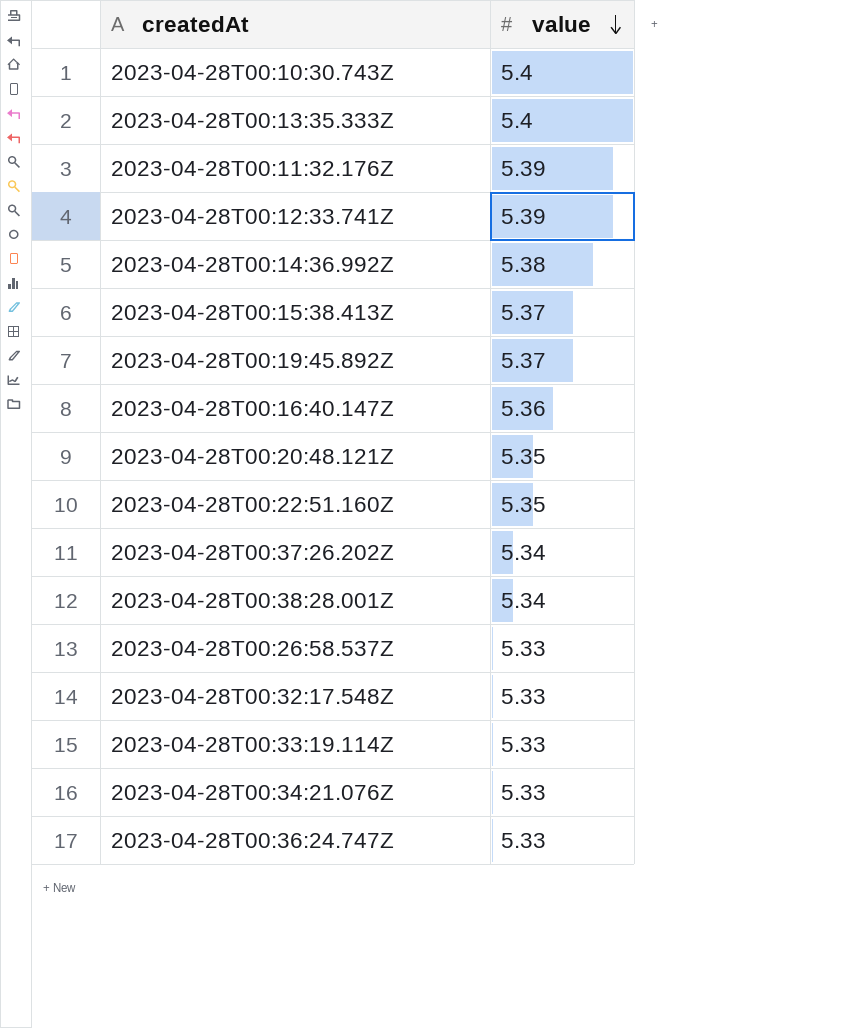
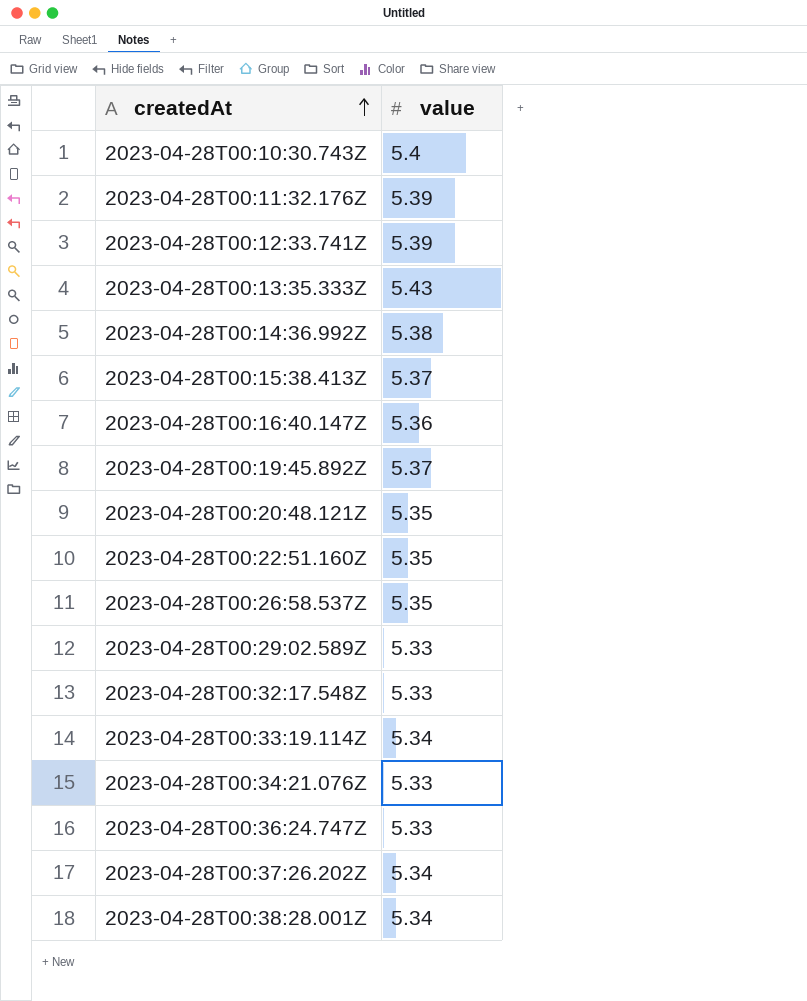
row order: value descending -> createdAt ascending
2023-04-28T00:13:35.333Z | value: 5.4 -> 5.43
2023-04-28T00:26:58.537Z | value: 5.33 -> 5.35
row 2023-04-28T00:29:02.589Z: none -> 5.33
2023-04-28T00:33:19.114Z | value: 5.33 -> 5.34

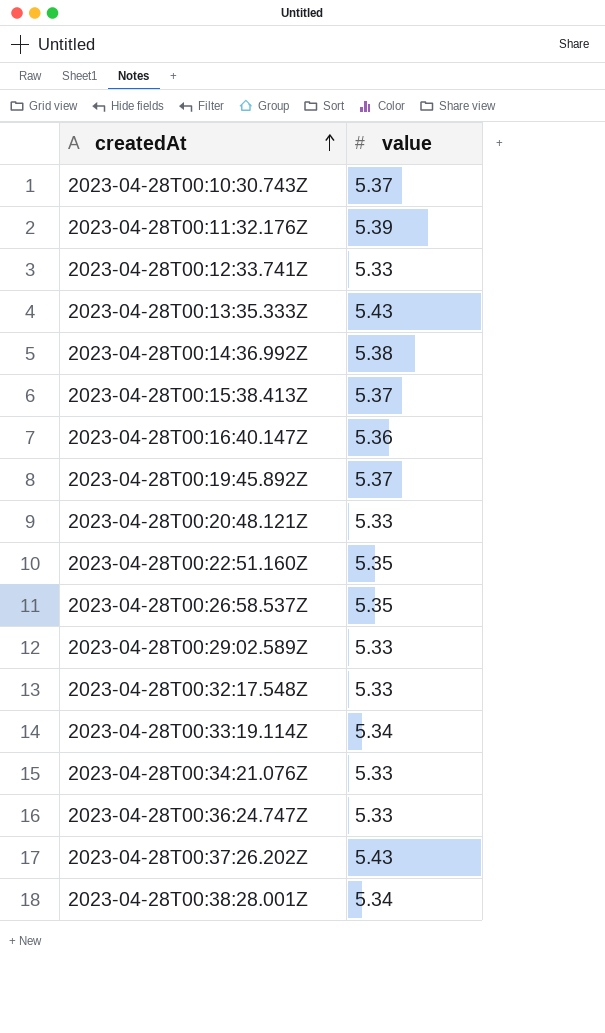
2023-04-28T00:10:30.743Z | value: 5.4 -> 5.37
2023-04-28T00:12:33.741Z | value: 5.39 -> 5.33
2023-04-28T00:20:48.121Z | value: 5.35 -> 5.33
2023-04-28T00:37:26.202Z | value: 5.34 -> 5.43

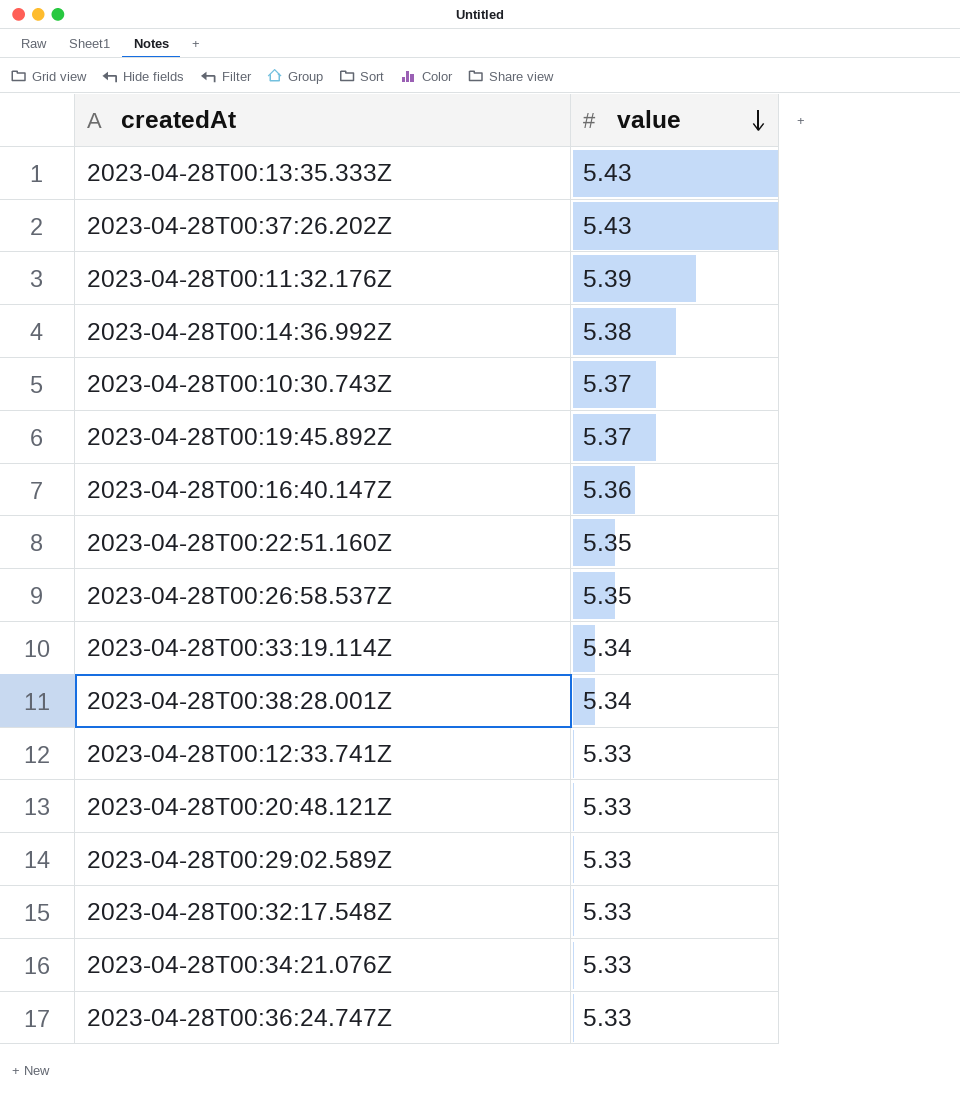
row order: createdAt ascending -> value descending
row 2023-04-28T00:15:38.413Z: 5.37 -> none

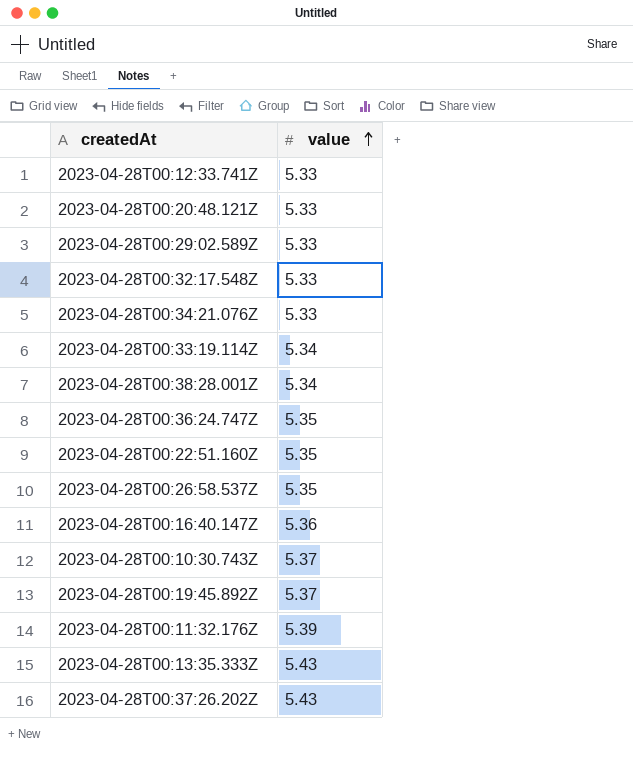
row order: value descending -> value ascending
row 2023-04-28T00:14:36.992Z: 5.38 -> none
2023-04-28T00:36:24.747Z | value: 5.33 -> 5.35

